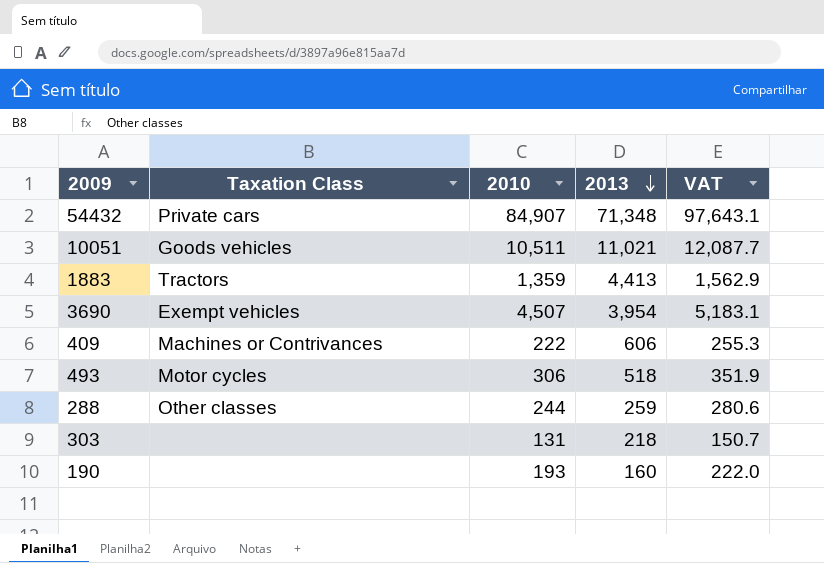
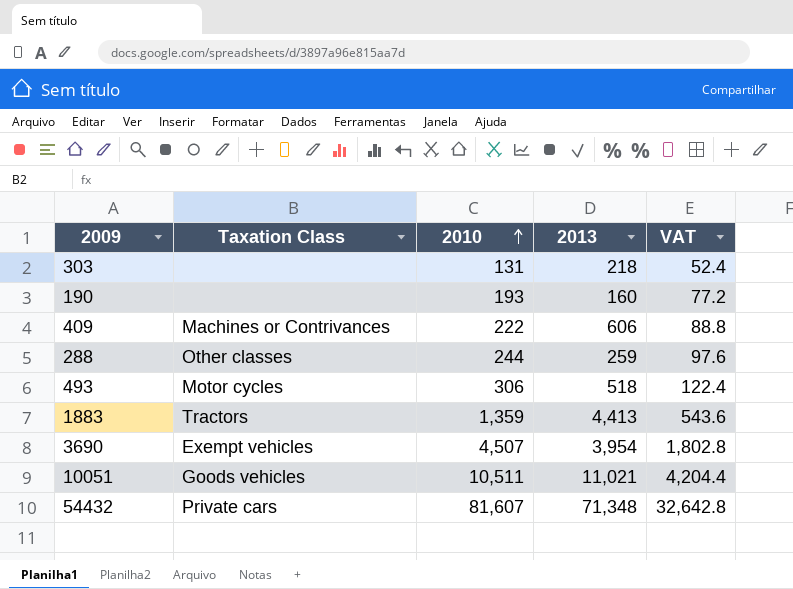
row order: 2013 descending -> 2010 ascending
column VAT | formula: [2010] * 1.15 -> [2010] * 0.4
54432 | 2010: 84,907 -> 81,607

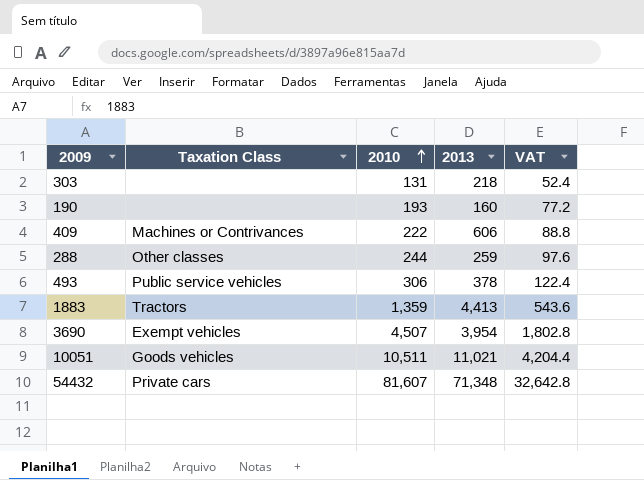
493 | Taxation Class: Motor cycles -> Public service vehicles
493 | 2013: 518 -> 378

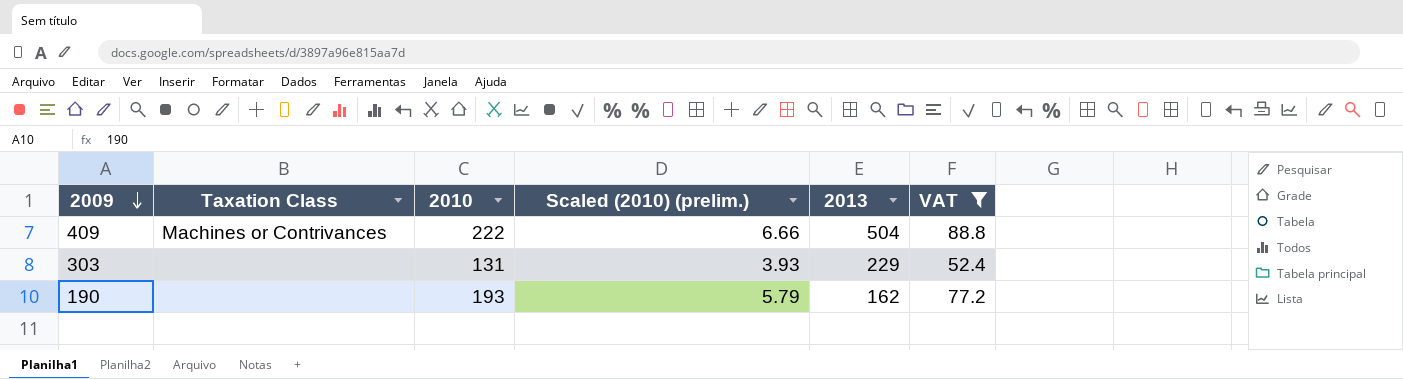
filter: none -> VAT <= 88.8
row order: 2010 ascending -> 2009 descending
column Scaled (2010) (prelim.) | formula: none -> [2010] * 0.03
409 | 2013: 606 -> 504
303 | 2013: 218 -> 229
190 | 2013: 160 -> 162

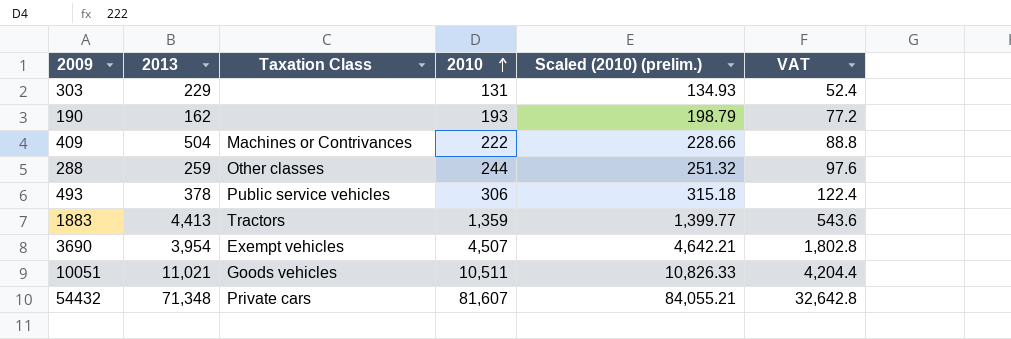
filter: VAT <= 88.8 -> none
row order: 2009 descending -> 2010 ascending
column 2013 | position: 5 -> 2
column Scaled (2010) (prelim.) | formula: [2010] * 0.03 -> [2010] * 1.03

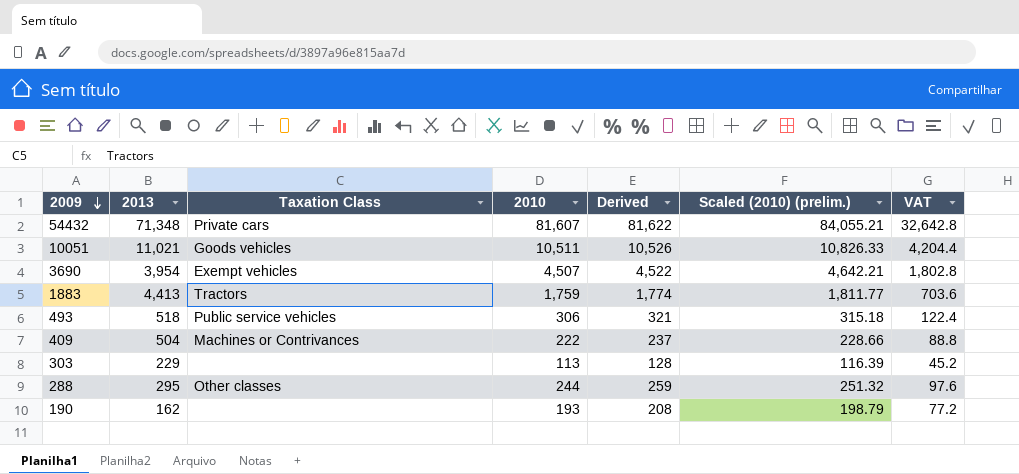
row order: 2010 ascending -> 2009 descending
column Derived | formula: none -> [2010] + 15
1883 | 2010: 1,359 -> 1,759
1883 | Scaled (2010) (prelim.): 1,399.77 -> 1,811.77
1883 | VAT: 543.6 -> 703.6
493 | 2013: 378 -> 518
303 | 2010: 131 -> 113
303 | Scaled (2010) (prelim.): 134.93 -> 116.39
303 | VAT: 52.4 -> 45.2
288 | 2013: 259 -> 295

